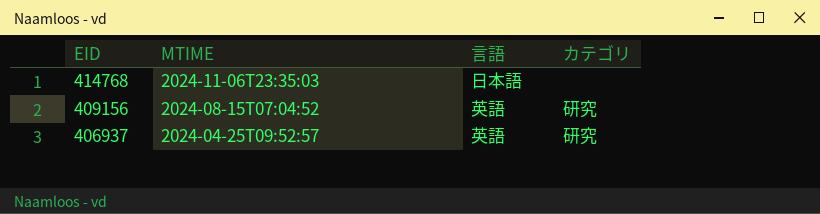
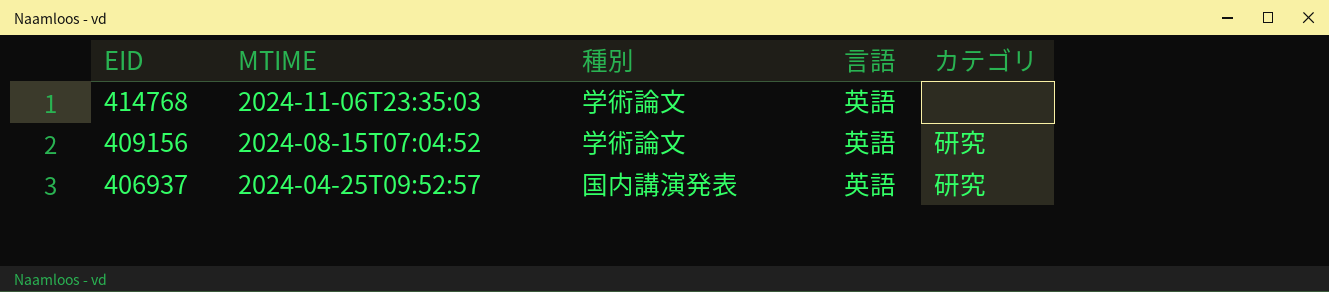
column 種別 | position: none -> 3
414768 | 言語: 日本語 -> 英語

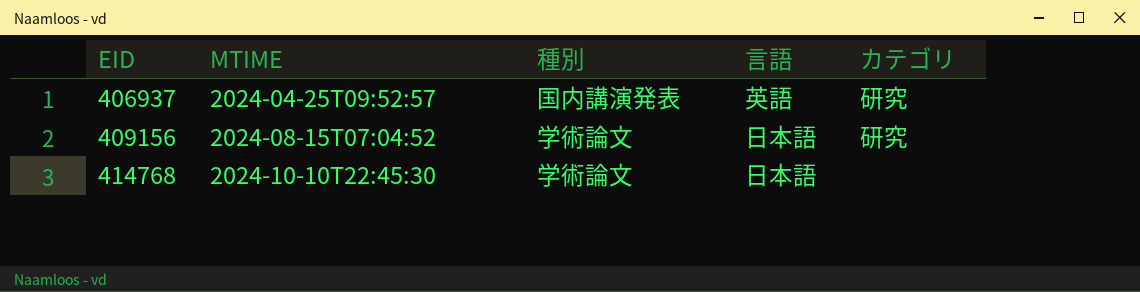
row order: EID descending -> EID ascending
409156 | 言語: 英語 -> 日本語
414768 | MTIME: 2024-11-06T23:35:03 -> 2024-10-10T22:45:30
414768 | 言語: 英語 -> 日本語

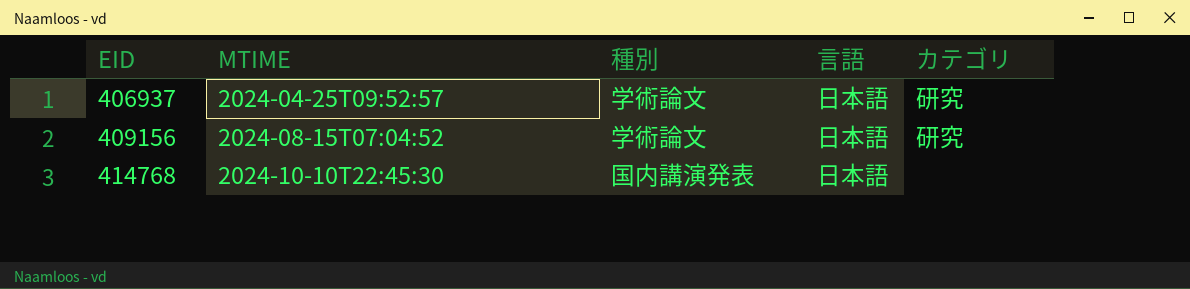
406937 | 種別: 国内講演発表 -> 学術論文
406937 | 言語: 英語 -> 日本語
414768 | 種別: 学術論文 -> 国内講演発表

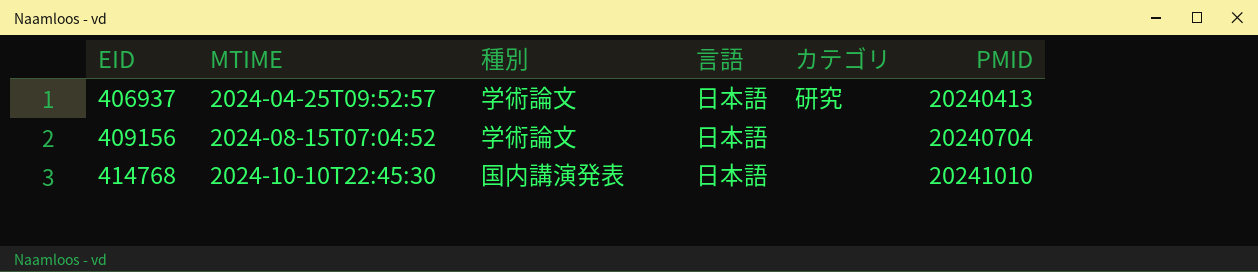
column PMID | position: none -> 6
409156 | カテゴリ: 研究 -> none

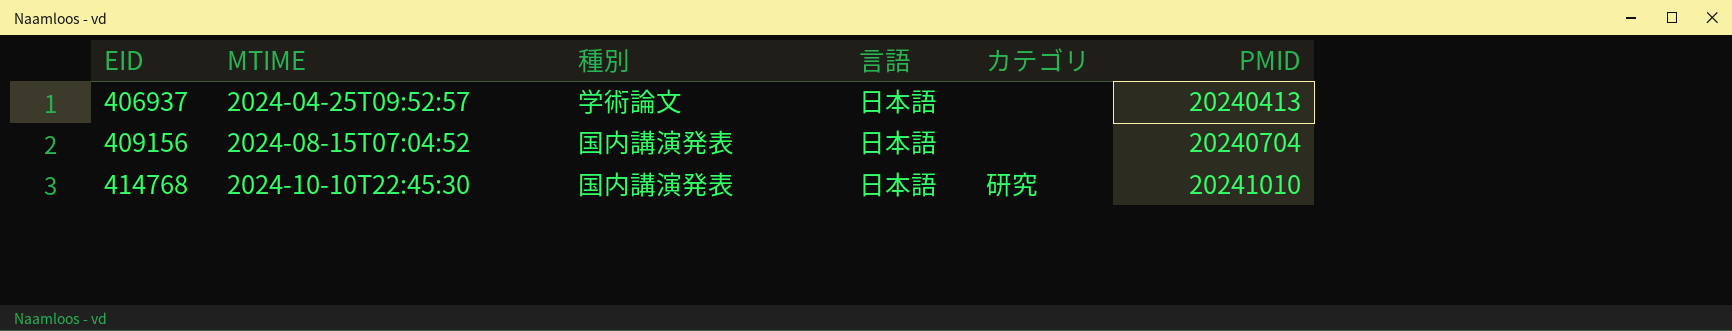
406937 | カテゴリ: 研究 -> none
409156 | 種別: 学術論文 -> 国内講演発表
414768 | カテゴリ: none -> 研究

